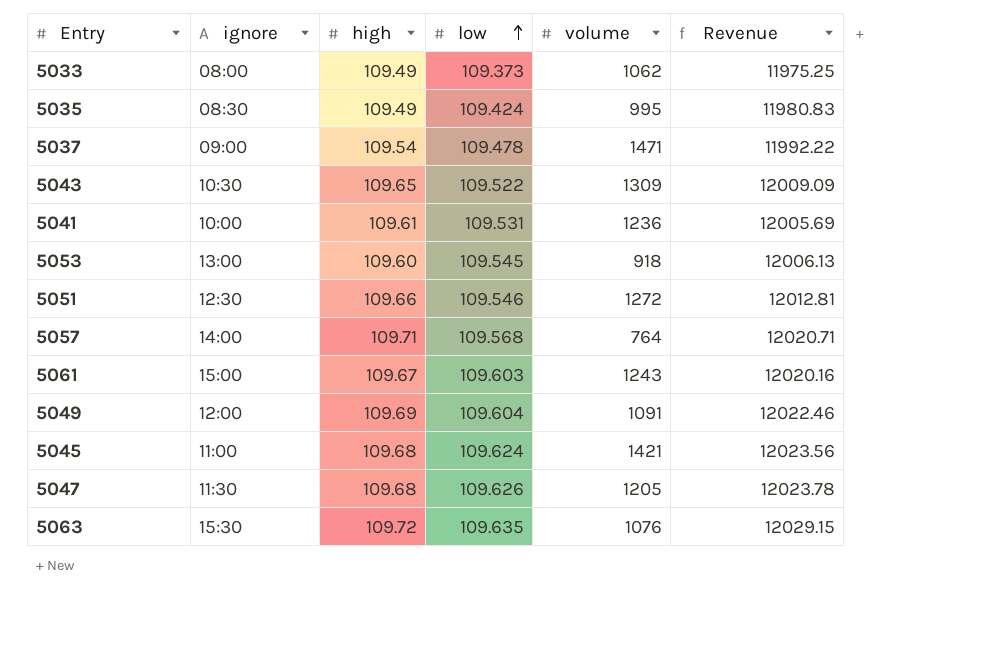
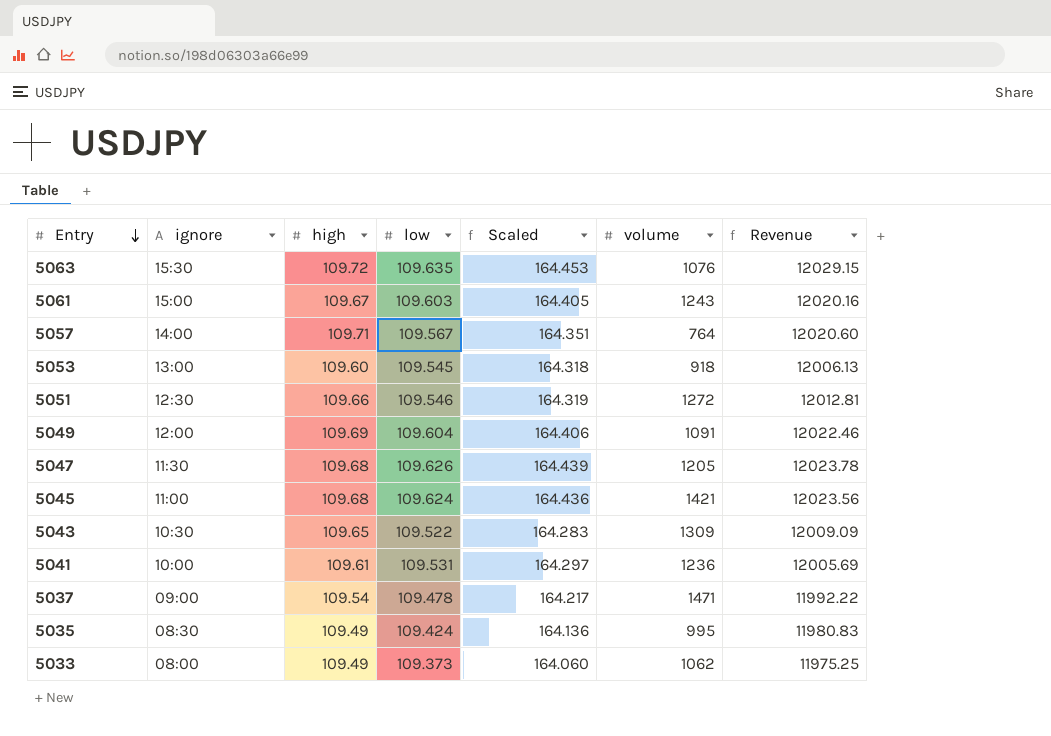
row order: low ascending -> Entry descending
column Scaled | formula: none -> [low] * 1.5
5057 | low: 109.568 -> 109.567
5057 | Revenue: 12020.71 -> 12020.60

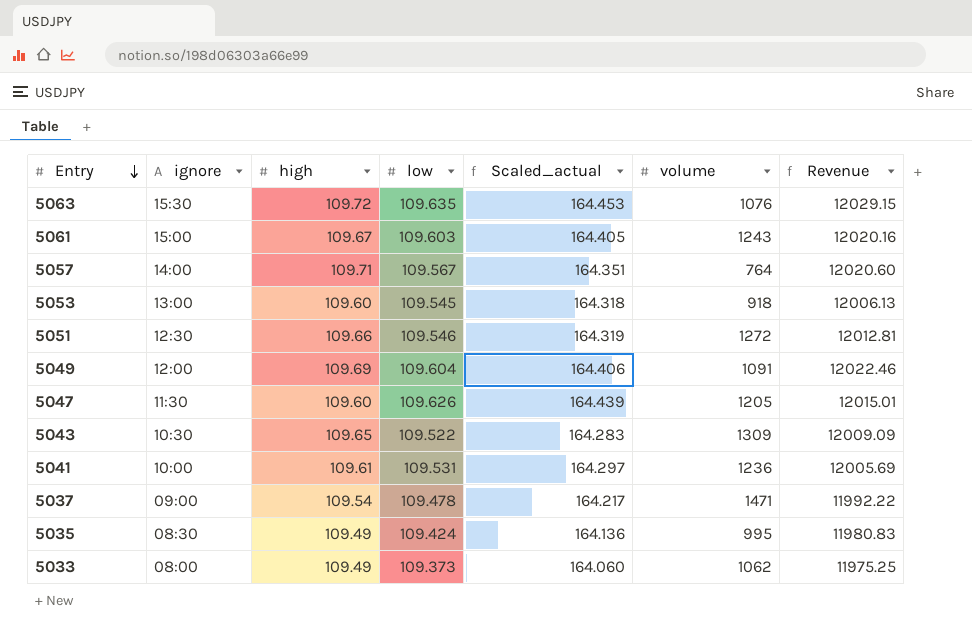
column name: Scaled -> Scaled_actual
row 5045: 11:00 | 109.68 | 109.624 | 164.436 | 1421 | 12023.56 -> none
5047 | high: 109.68 -> 109.60
5047 | Revenue: 12023.78 -> 12015.01

